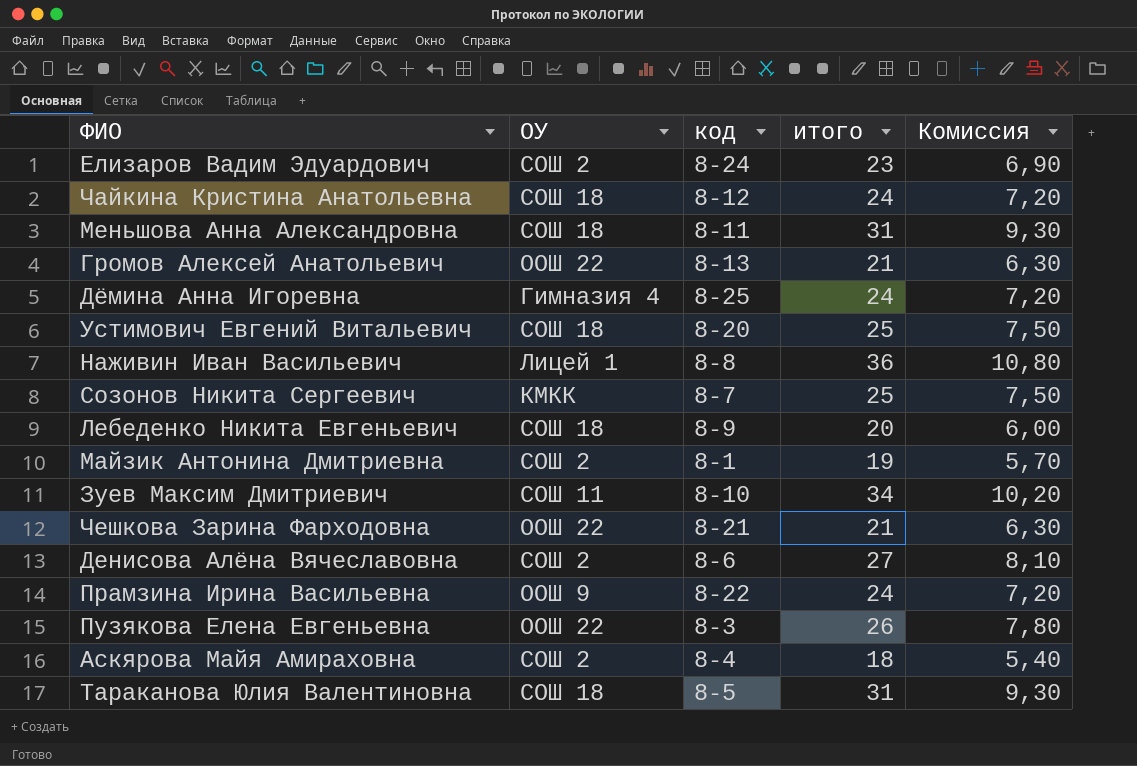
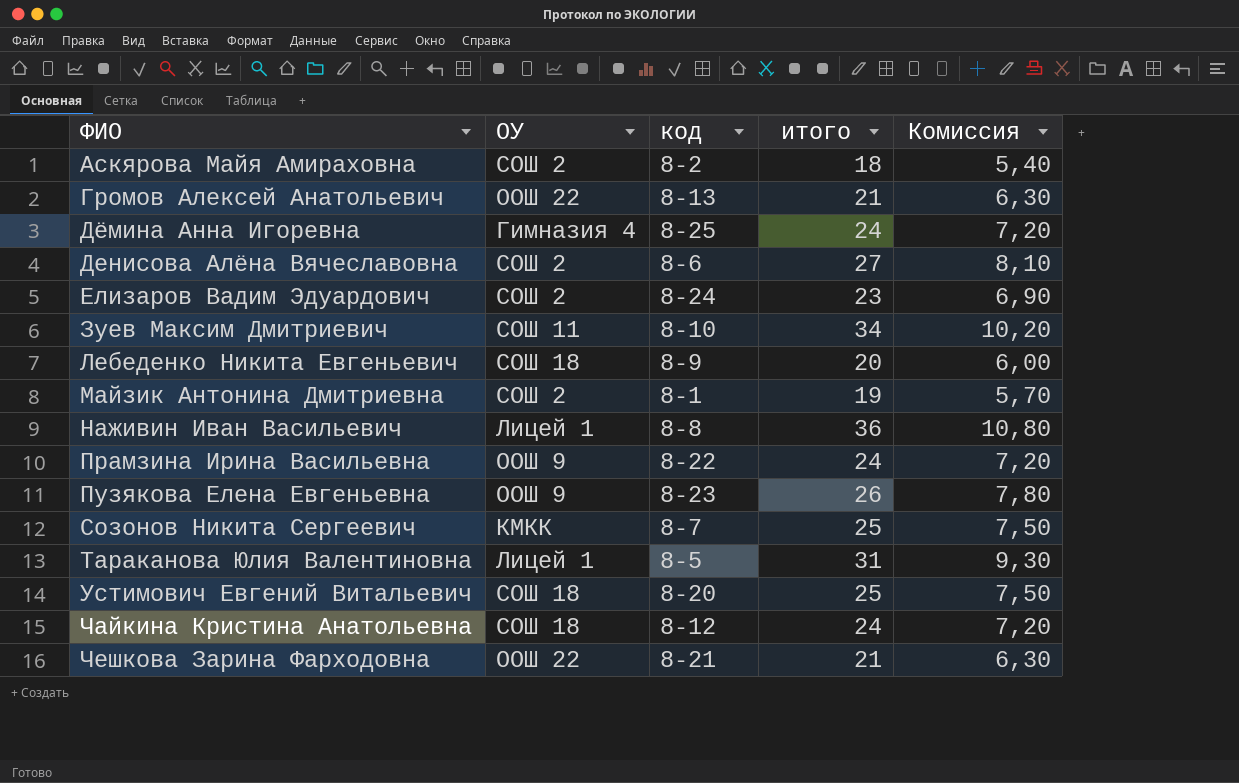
row order: none -> ФИО ascending
row Меньшова Анна Александровна: СОШ 18 | 8-11 | 31 | 9,30 -> none
Аскярова Майя Амираховна | код: 8-4 -> 8-2
Пузякова Елена Евгеньевна | ОУ: ООШ 22 -> ООШ 9
Пузякова Елена Евгеньевна | код: 8-3 -> 8-23
Тараканова Юлия Валентиновна | ОУ: СОШ 18 -> Лицей 1

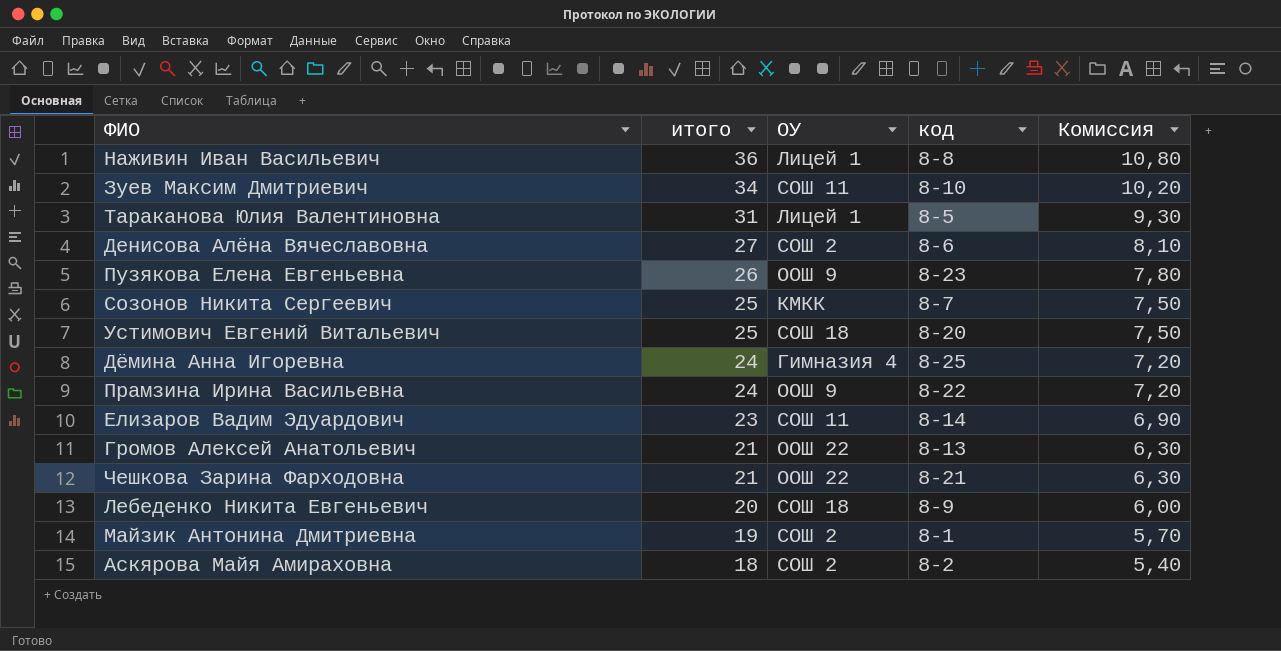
row order: ФИО ascending -> итого descending
column итого | position: 4 -> 2
row Чайкина Кристина Анатольевна: СОШ 18 | 8-12 | 24 | 7,20 -> none
Елизаров Вадим Эдуардович | ОУ: СОШ 2 -> СОШ 11
Елизаров Вадим Эдуардович | код: 8-24 -> 8-14

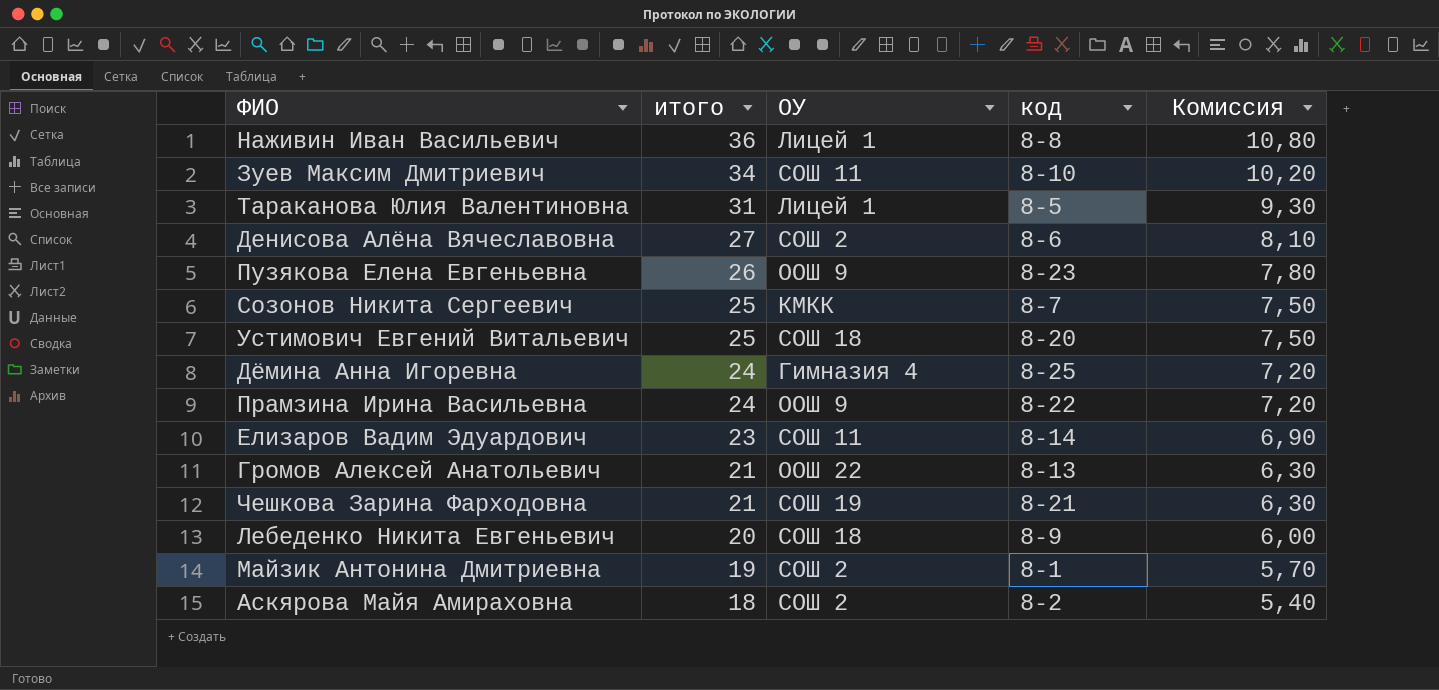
Чешкова Зарина Фарходовна | ОУ: ООШ 22 -> СОШ 19

